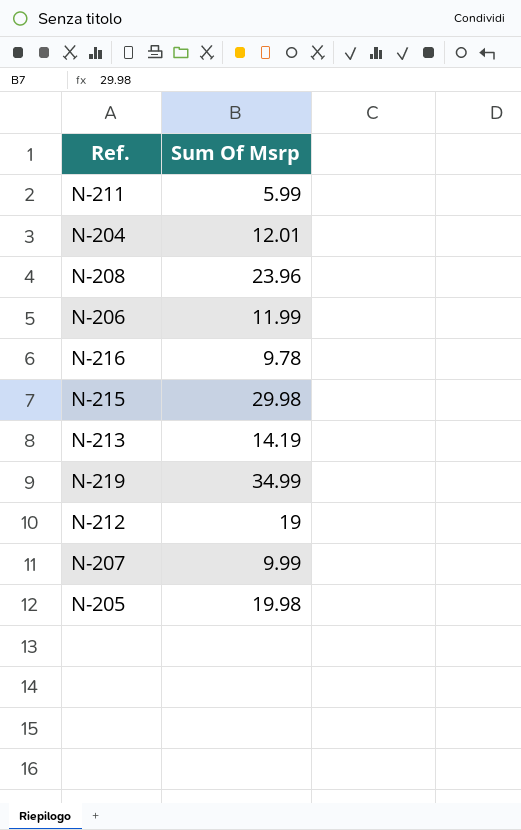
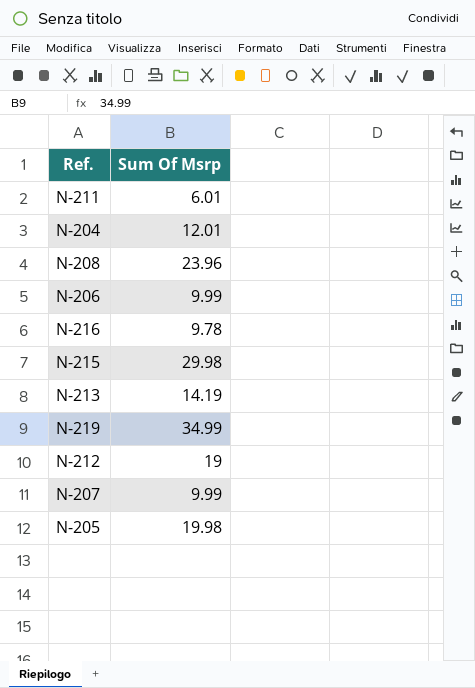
N-211 | Sum Of Msrp: 5.99 -> 6.01
N-206 | Sum Of Msrp: 11.99 -> 9.99

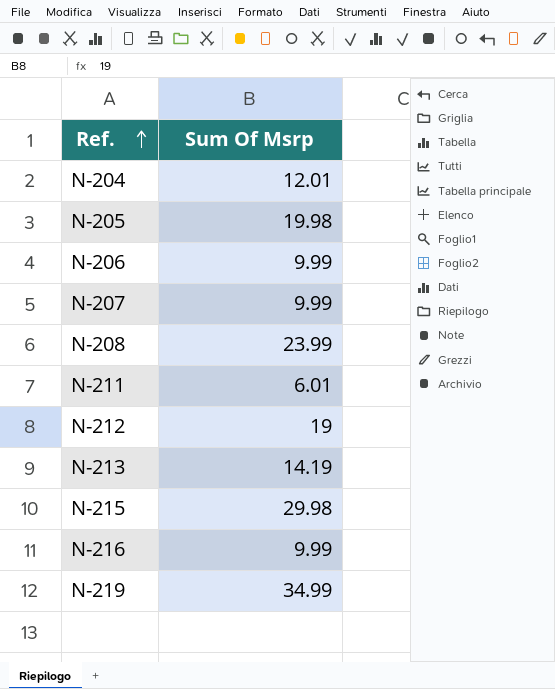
row order: none -> Ref. ascending
N-208 | Sum Of Msrp: 23.96 -> 23.99
N-216 | Sum Of Msrp: 9.78 -> 9.99

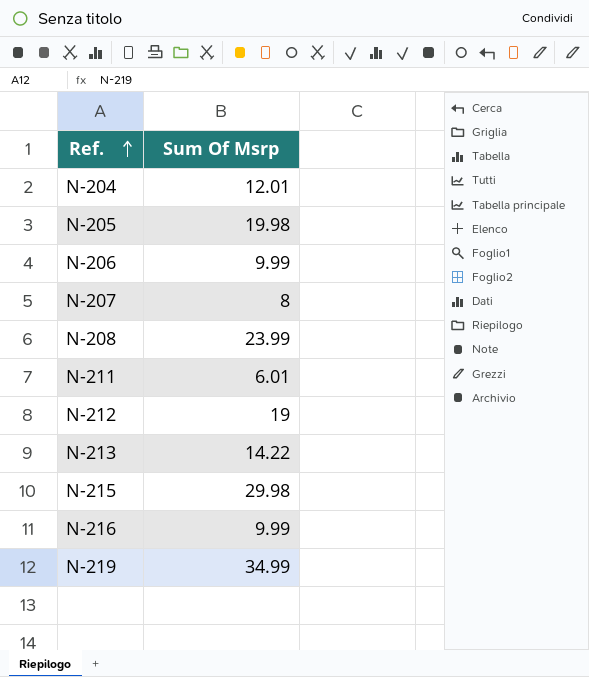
N-207 | Sum Of Msrp: 9.99 -> 8
N-213 | Sum Of Msrp: 14.19 -> 14.22

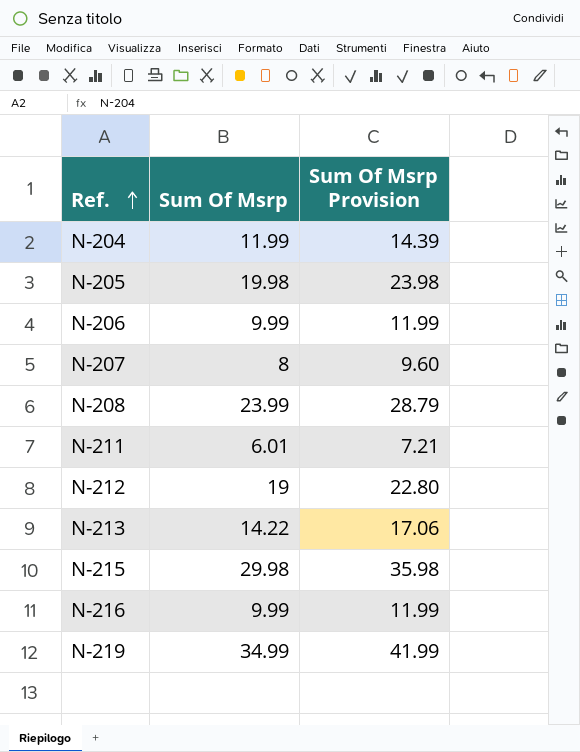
column Sum Of Msrp Provision | formula: none -> [Sum Of Msrp] * 1.2
N-204 | Sum Of Msrp: 12.01 -> 11.99

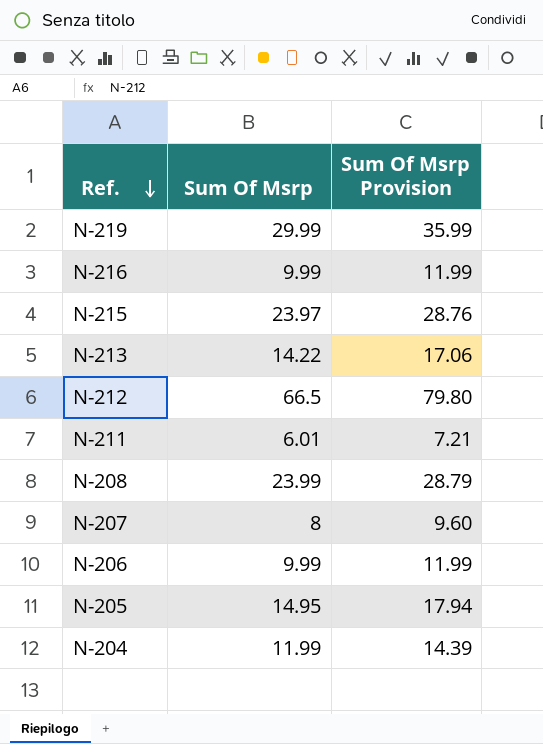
row order: Ref. ascending -> Ref. descending
N-219 | Sum Of Msrp: 34.99 -> 29.99
N-219 | Sum Of Msrp Provision: 41.99 -> 35.99
N-215 | Sum Of Msrp: 29.98 -> 23.97
N-215 | Sum Of Msrp Provision: 35.98 -> 28.76
N-212 | Sum Of Msrp: 19 -> 66.5
N-212 | Sum Of Msrp Provision: 22.80 -> 79.80
N-205 | Sum Of Msrp: 19.98 -> 14.95
N-205 | Sum Of Msrp Provision: 23.98 -> 17.94

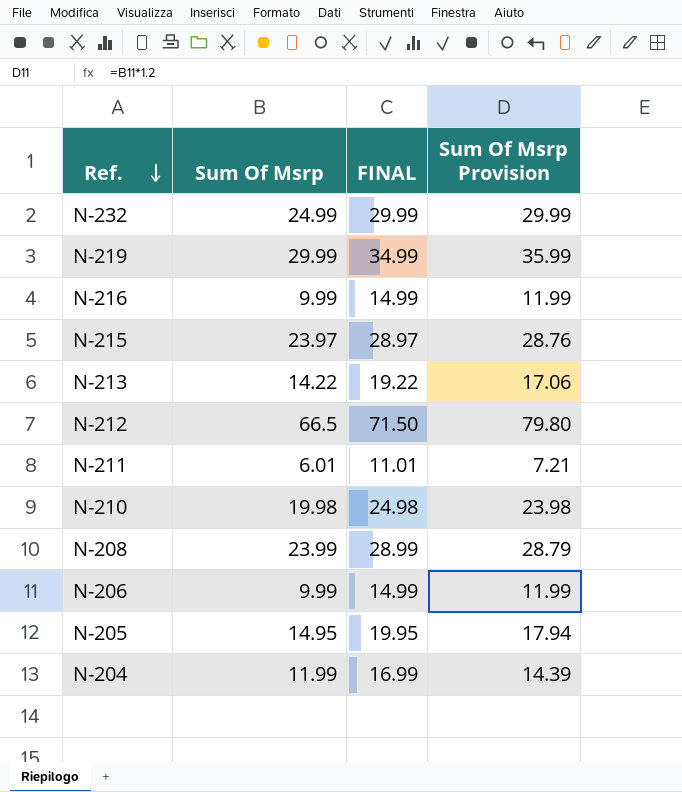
column FINAL | formula: none -> [Sum Of Msrp] + 5
row N-207: 8 | 9.60 -> none
row N-232: none -> 24.99 | 29.99 | 29.99
row N-210: none -> 19.98 | 24.98 | 23.98

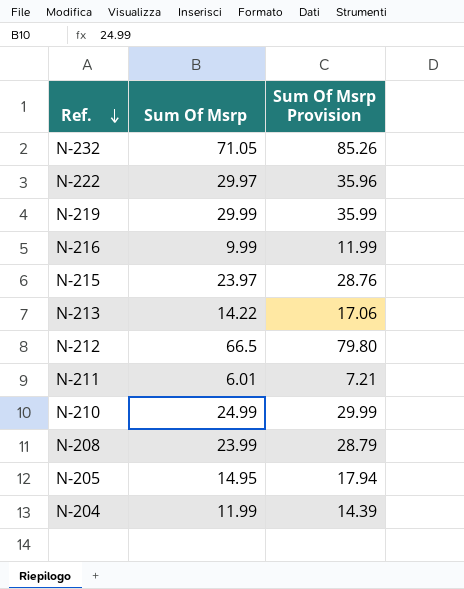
column FINAL | formula: [Sum Of Msrp] + 5 -> none
row N-206: 9.99 | 14.99 | 11.99 -> none
N-232 | Sum Of Msrp: 24.99 -> 71.05
N-232 | Sum Of Msrp Provision: 29.99 -> 85.26
row N-222: none -> 29.97 | 35.96
N-210 | Sum Of Msrp: 19.98 -> 24.99
N-210 | Sum Of Msrp Provision: 23.98 -> 29.99

